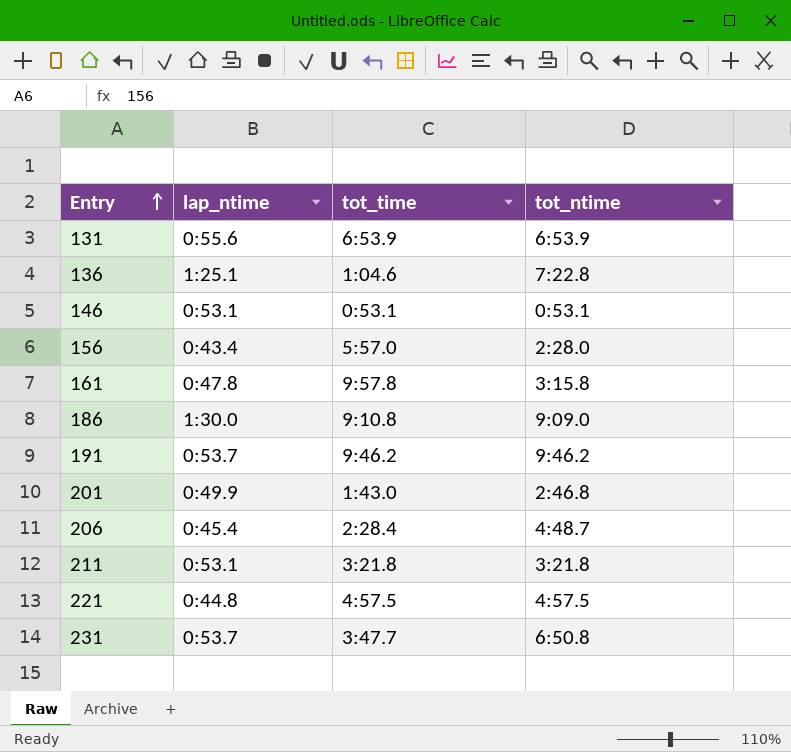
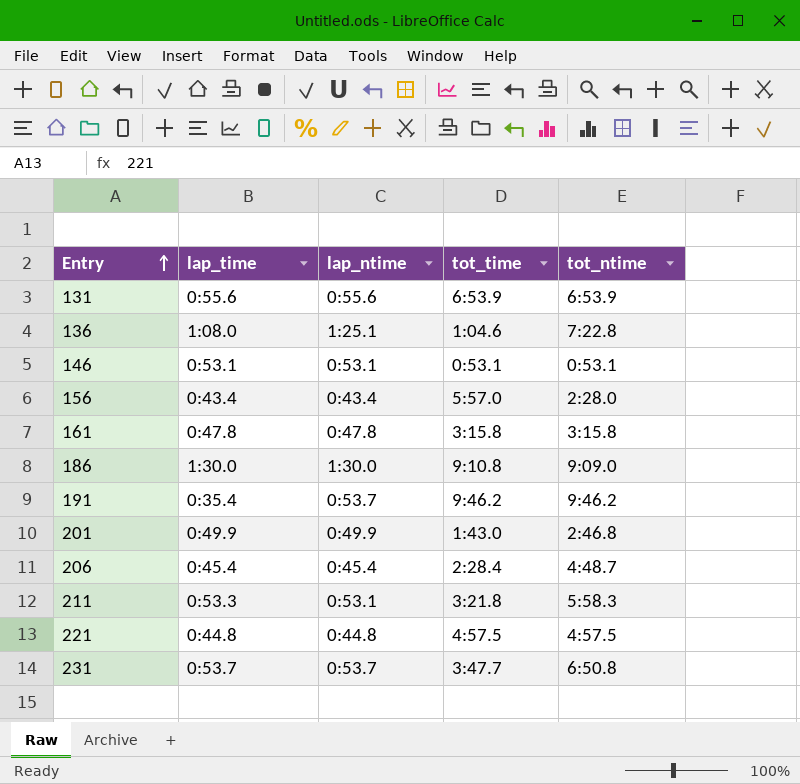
column lap_time | position: none -> 2
161 | tot_time: 9:57.8 -> 3:15.8
211 | tot_ntime: 3:21.8 -> 5:58.3

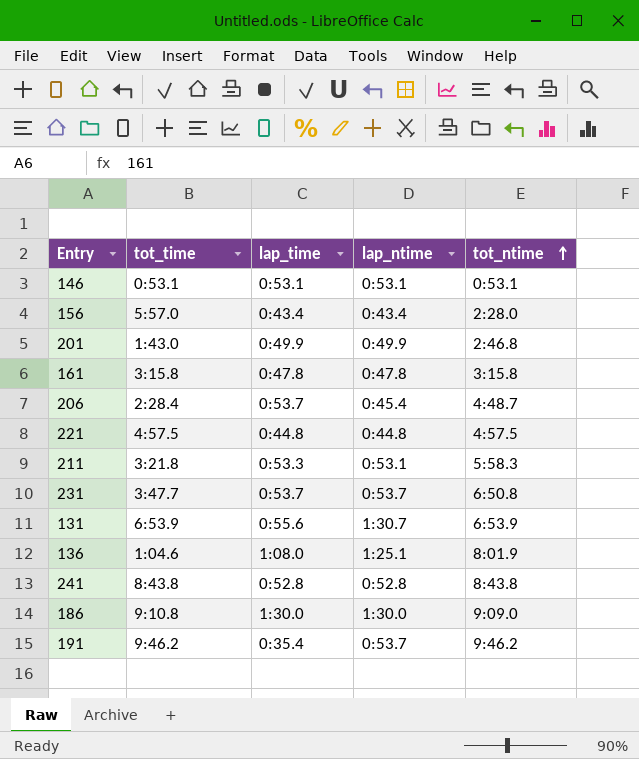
row order: Entry ascending -> tot_ntime ascending
column tot_time | position: 4 -> 2
206 | lap_time: 0:45.4 -> 0:53.7
131 | lap_ntime: 0:55.6 -> 1:30.7
136 | tot_ntime: 7:22.8 -> 8:01.9
row 241: none -> 8:43.8 | 0:52.8 | 0:52.8 | 8:43.8

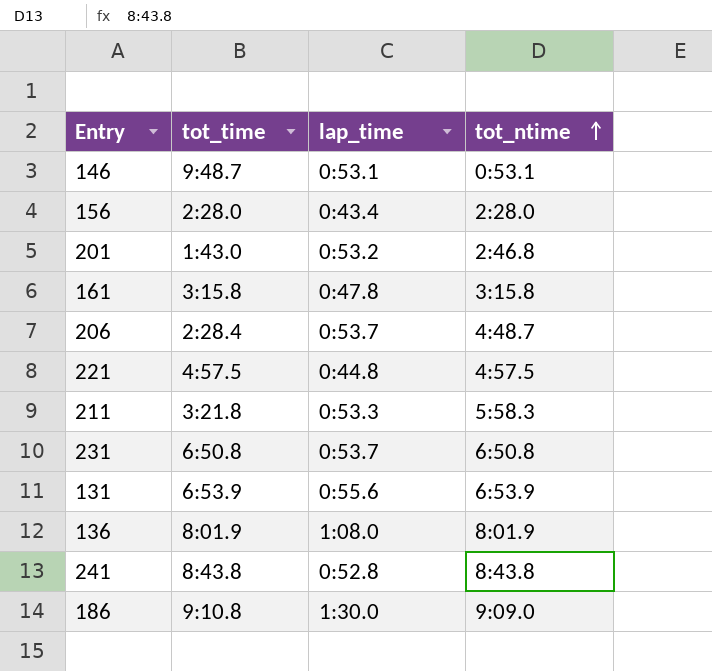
column lap_ntime | position: 4 -> none
row 191: 9:46.2 | 0:35.4 | 0:53.7 | 9:46.2 -> none
146 | tot_time: 0:53.1 -> 9:48.7
156 | tot_time: 5:57.0 -> 2:28.0
201 | lap_time: 0:49.9 -> 0:53.2
231 | tot_time: 3:47.7 -> 6:50.8
136 | tot_time: 1:04.6 -> 8:01.9

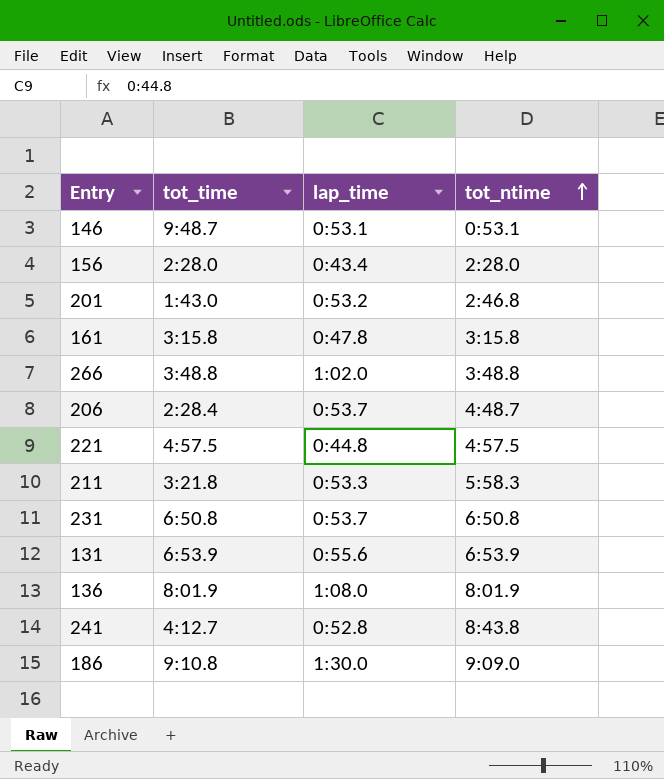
row 266: none -> 3:48.8 | 1:02.0 | 3:48.8
241 | tot_time: 8:43.8 -> 4:12.7

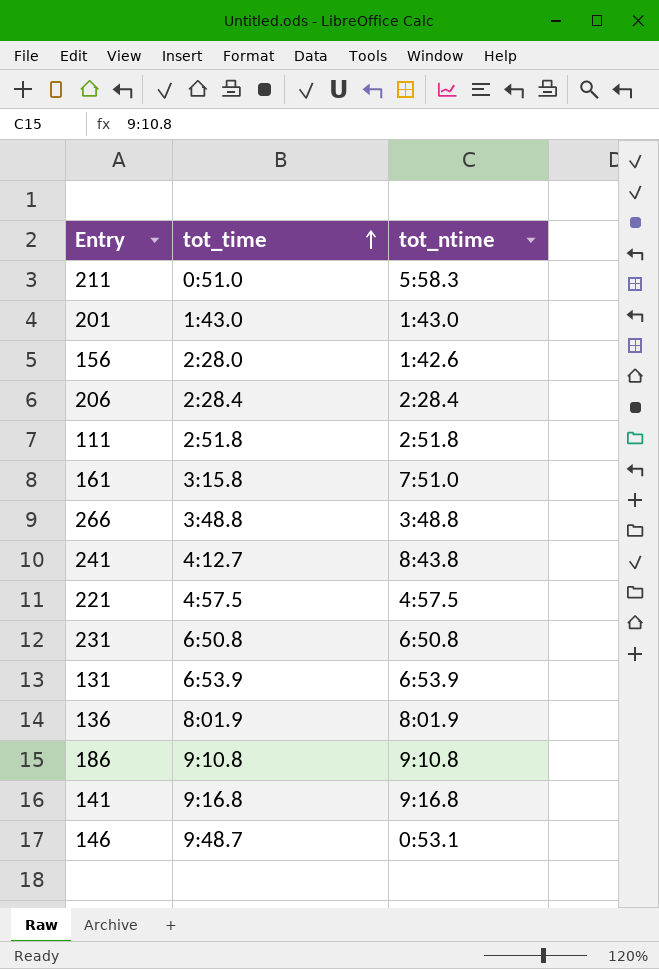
row order: tot_ntime ascending -> tot_time ascending
column lap_time | position: 3 -> none
211 | tot_time: 3:21.8 -> 0:51.0
201 | tot_ntime: 2:46.8 -> 1:43.0
156 | tot_ntime: 2:28.0 -> 1:42.6
206 | tot_ntime: 4:48.7 -> 2:28.4
row 111: none -> 2:51.8 | 2:51.8
161 | tot_ntime: 3:15.8 -> 7:51.0
186 | tot_ntime: 9:09.0 -> 9:10.8
row 141: none -> 9:16.8 | 9:16.8

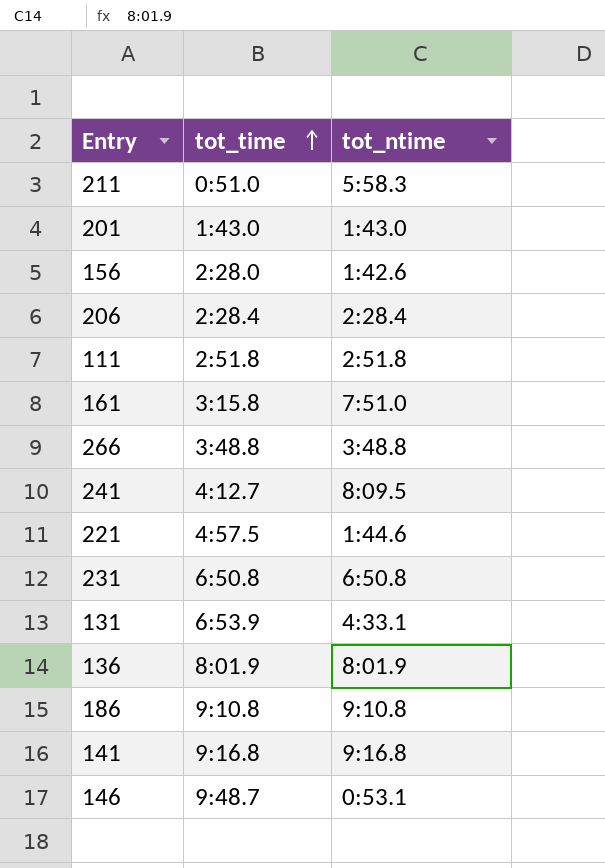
241 | tot_ntime: 8:43.8 -> 8:09.5
221 | tot_ntime: 4:57.5 -> 1:44.6
131 | tot_ntime: 6:53.9 -> 4:33.1

